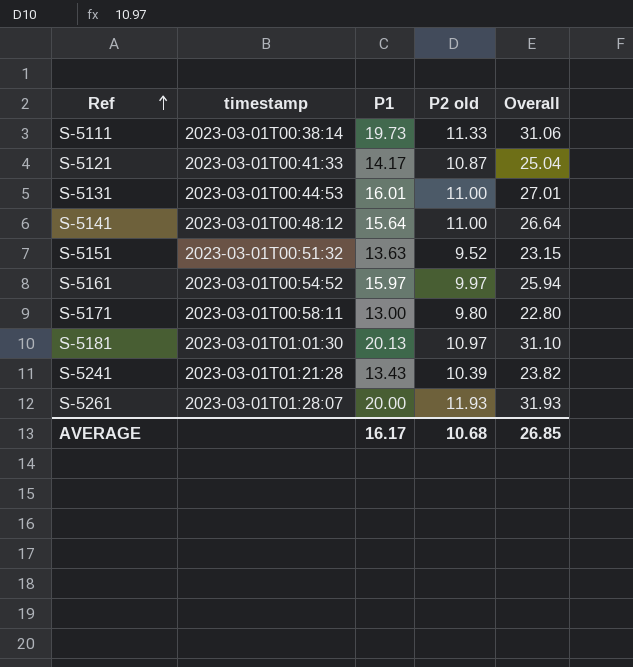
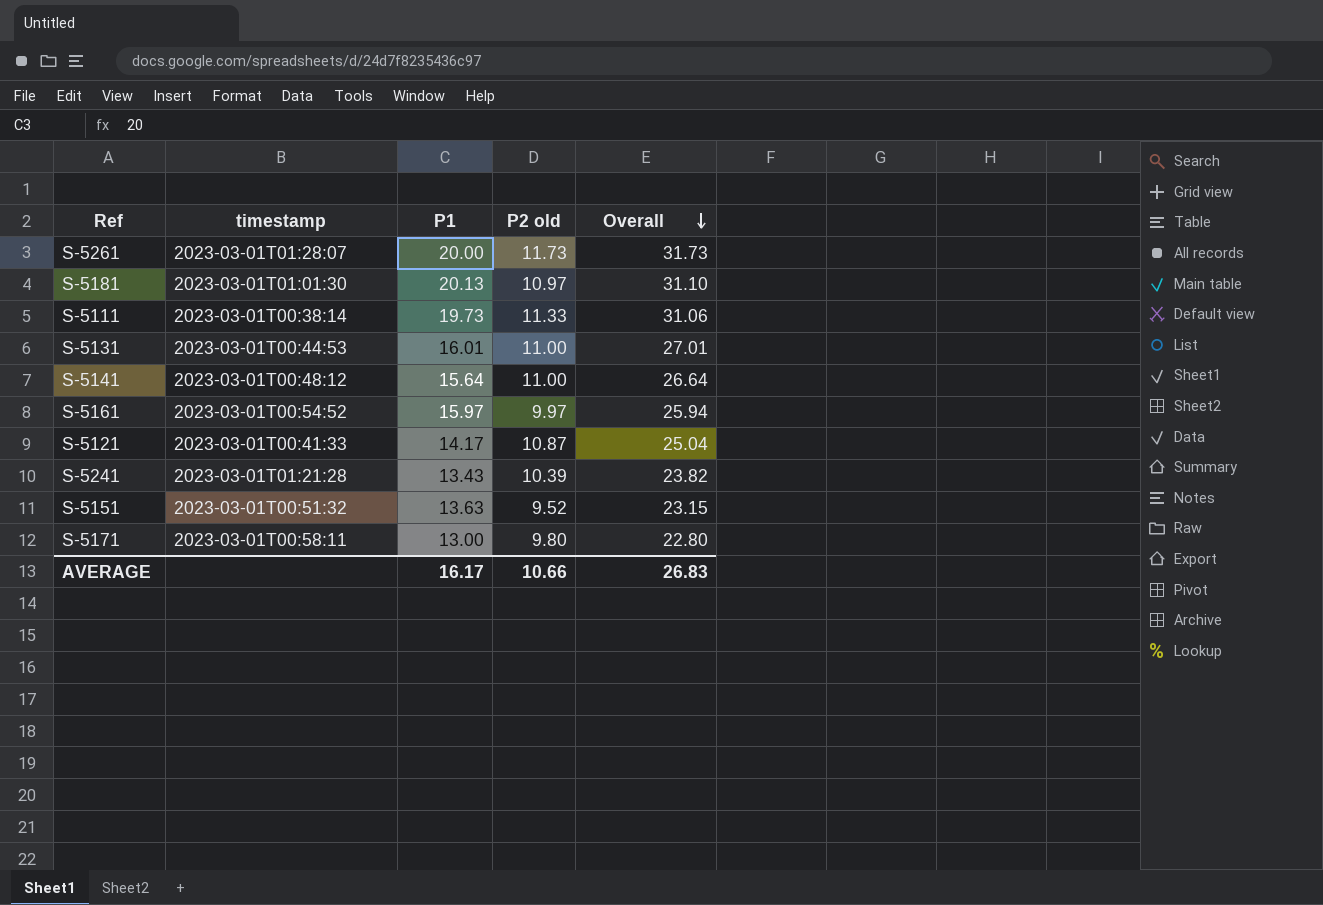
row order: Ref ascending -> Overall descending
S-5261 | P2 old: 11.93 -> 11.73
S-5261 | Overall: 31.93 -> 31.73
AVERAGE | P2 old: 10.68 -> 10.66
AVERAGE | Overall: 26.85 -> 26.83

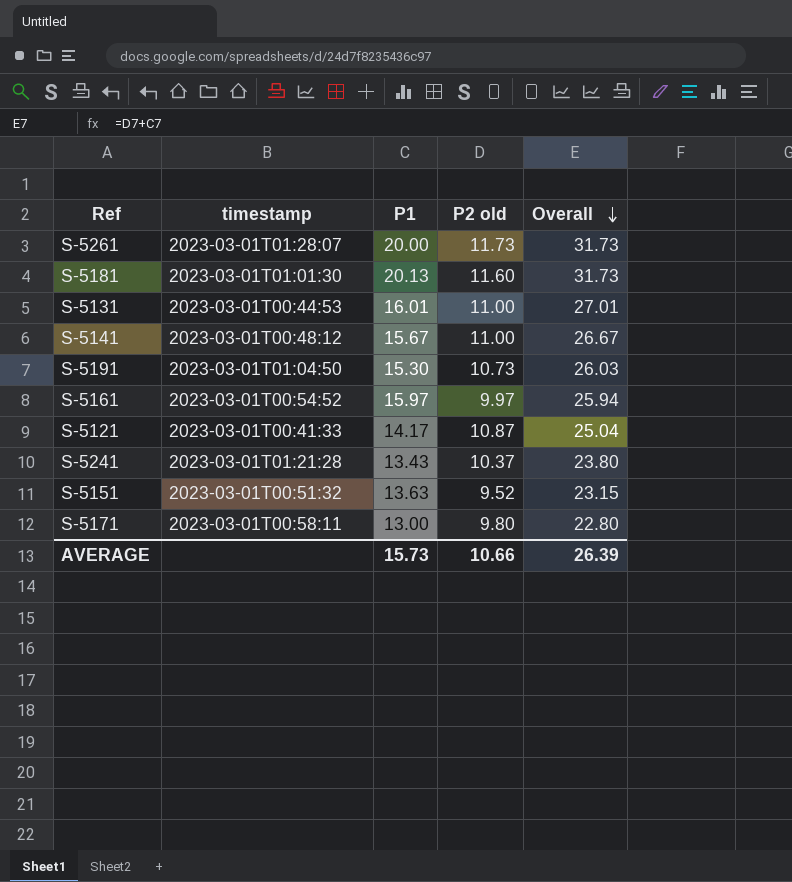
row S-5111: 2023-03-01T00:38:14 | 19.73 | 11.33 | 31.06 -> none
S-5181 | P2 old: 10.97 -> 11.60
S-5181 | Overall: 31.10 -> 31.73
S-5141 | P1: 15.64 -> 15.67
S-5141 | Overall: 26.64 -> 26.67
row S-5191: none -> 2023-03-01T01:04:50 | 15.30 | 10.73 | 26.03
S-5241 | P2 old: 10.39 -> 10.37
S-5241 | Overall: 23.82 -> 23.80
AVERAGE | P1: 16.17 -> 15.73
AVERAGE | Overall: 26.83 -> 26.39

